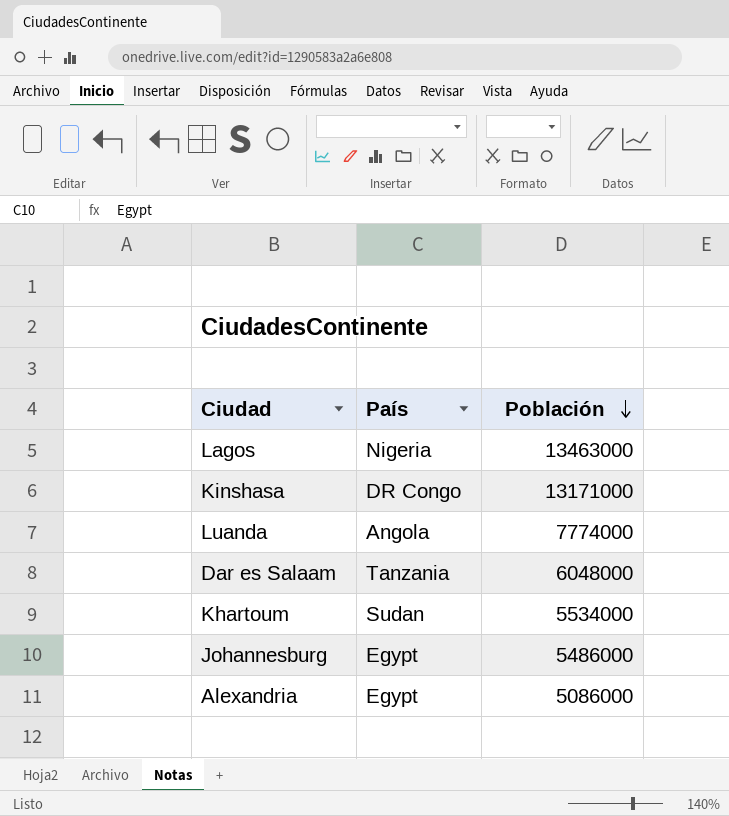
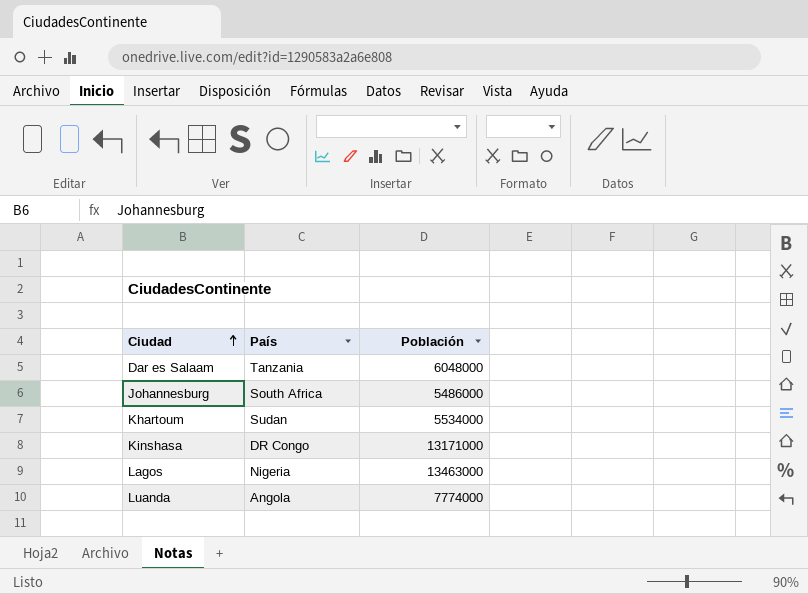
row order: Población descending -> Ciudad ascending
row Alexandria: Egypt | 5086000 -> none
Johannesburg | País: Egypt -> South Africa

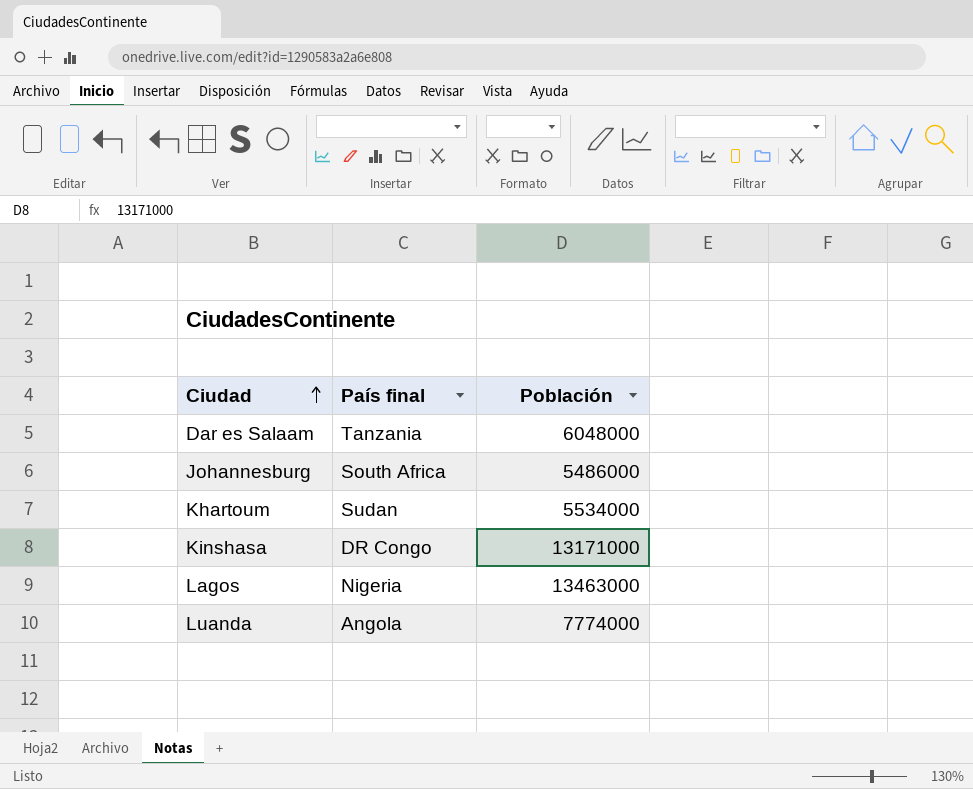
column name: País -> País final

